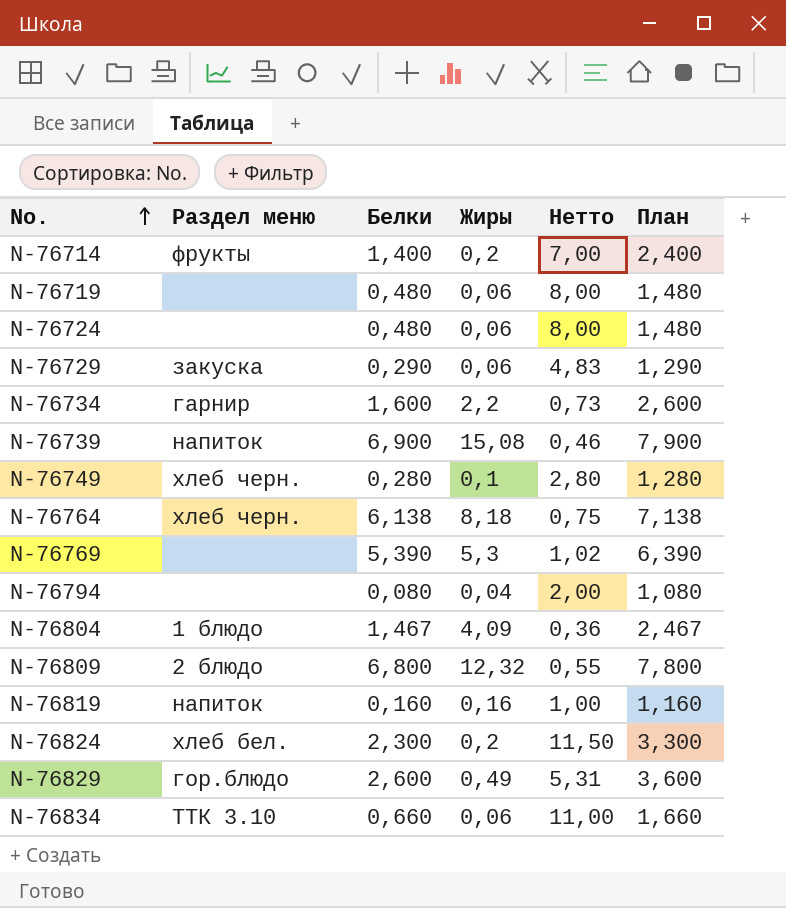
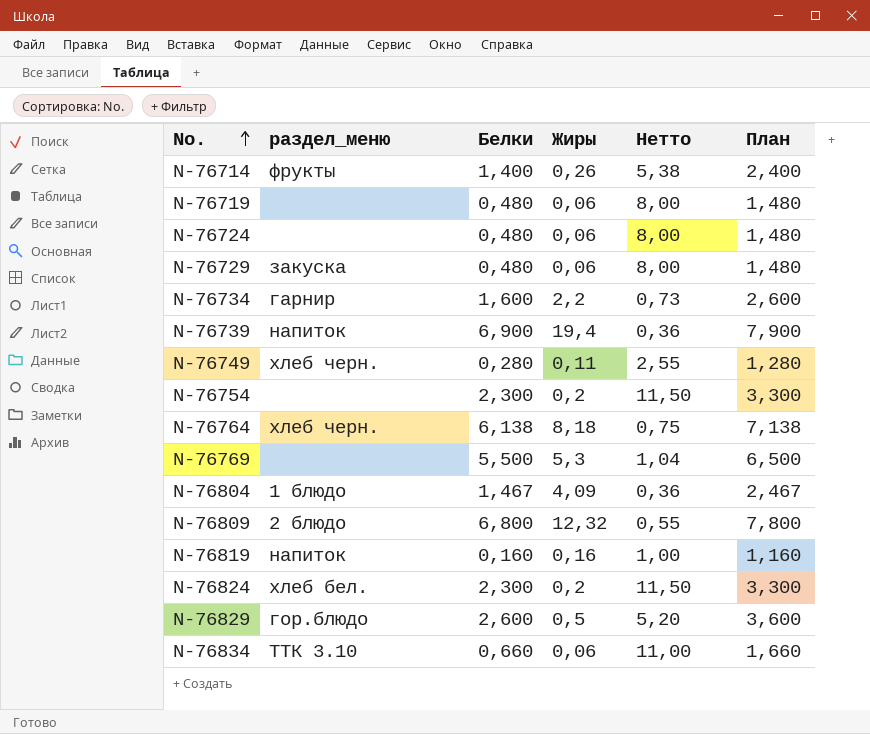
column name: Раздел меню -> раздел_меню
row N-76794: none | 0,080 | 0,04 | 2,00 | 1,080 -> none
N-76714 | Жиры: 0,2 -> 0,26
N-76714 | Нетто: 7,00 -> 5,38
N-76729 | Белки: 0,290 -> 0,480
N-76729 | Нетто: 4,83 -> 8,00
N-76729 | План: 1,290 -> 1,480
N-76739 | Жиры: 15,08 -> 19,4
N-76739 | Нетто: 0,46 -> 0,36
N-76749 | Жиры: 0,1 -> 0,11
N-76749 | Нетто: 2,80 -> 2,55
row N-76754: none -> none | 2,300 | 0,2 | 11,50 | 3,300
N-76769 | Белки: 5,390 -> 5,500
N-76769 | Нетто: 1,02 -> 1,04
N-76769 | План: 6,390 -> 6,500
N-76829 | Жиры: 0,49 -> 0,5
N-76829 | Нетто: 5,31 -> 5,20

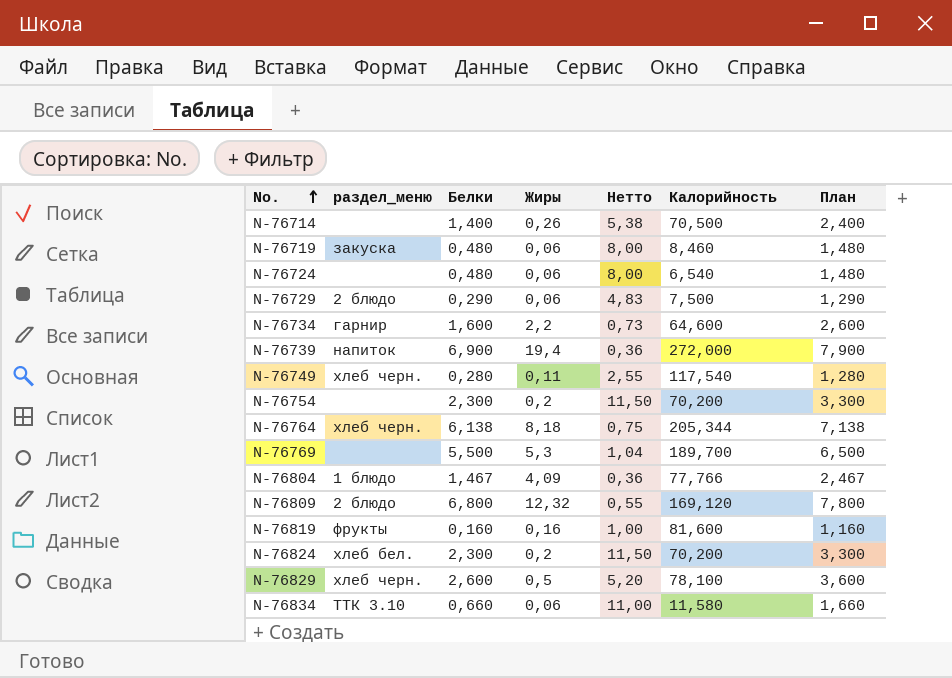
column Калорийность | position: none -> 6
N-76714 | раздел_меню: фрукты -> none
N-76719 | раздел_меню: none -> закуска
N-76729 | раздел_меню: закуска -> 2 блюдо
N-76729 | Белки: 0,480 -> 0,290
N-76729 | Нетто: 8,00 -> 4,83
N-76729 | План: 1,480 -> 1,290
N-76819 | раздел_меню: напиток -> фрукты
N-76829 | раздел_меню: гор.блюдо -> хлеб черн.

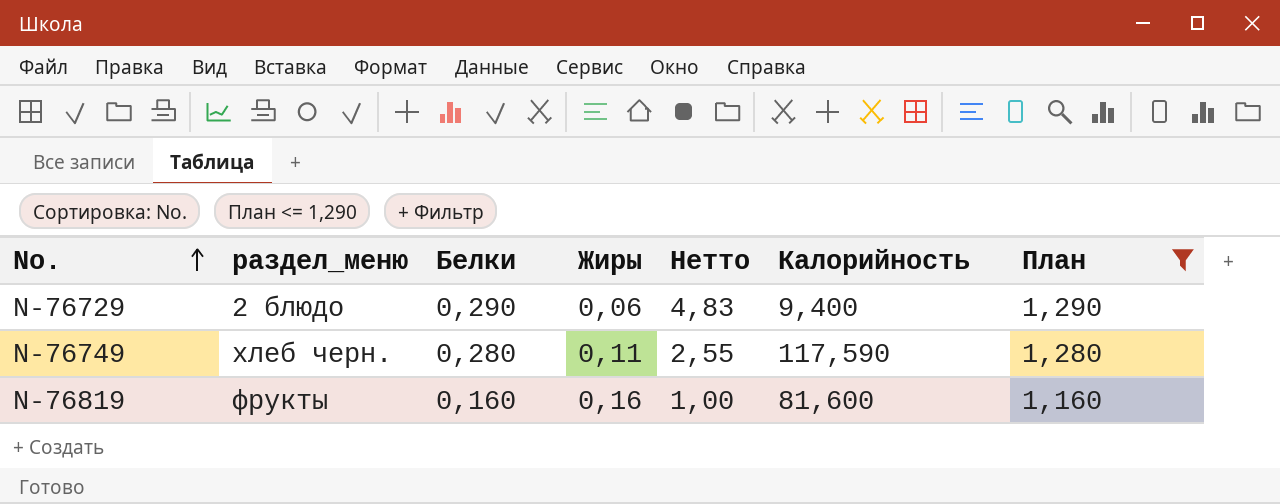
filter: none -> План <= 1,290
N-76729 | Калорийность: 7,500 -> 9,400
N-76749 | Калорийность: 117,540 -> 117,590

